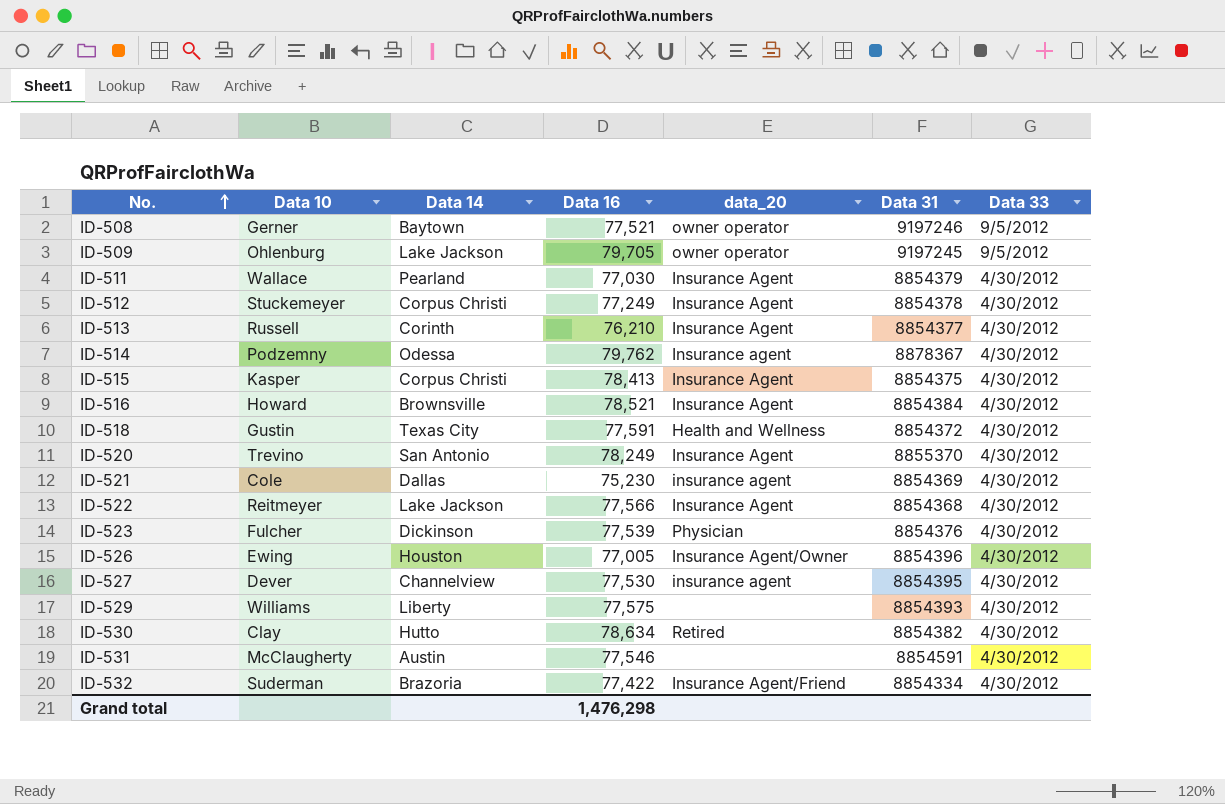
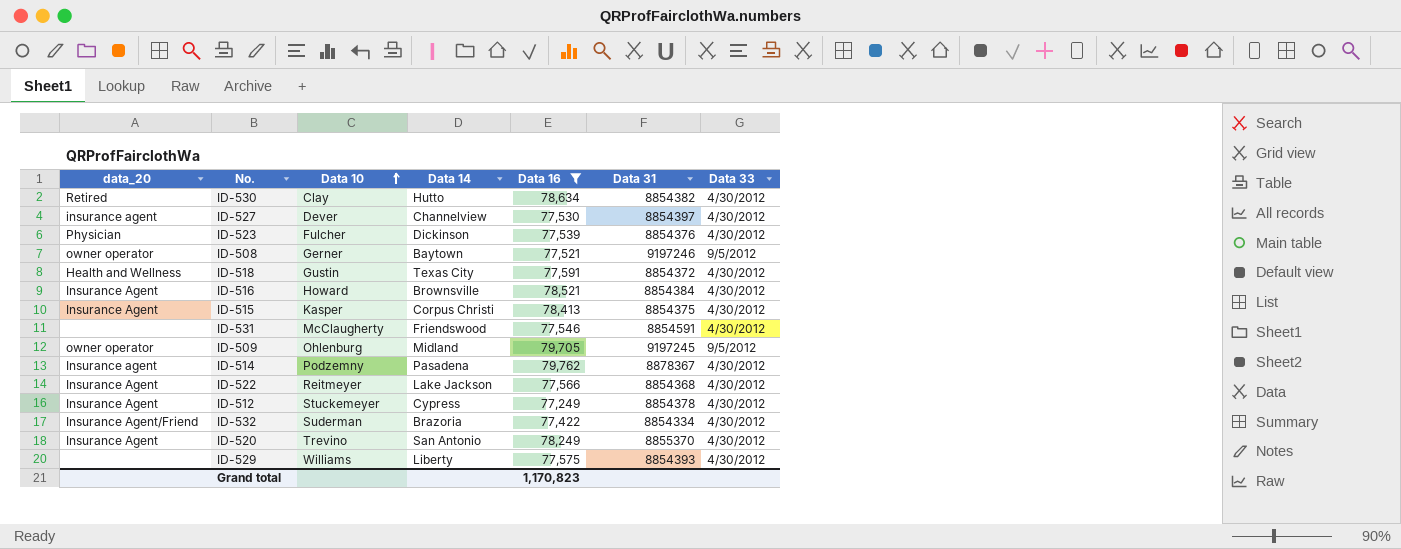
filter: none -> Data 16 >= 77,249
row order: No. ascending -> Data 10 ascending
column data_20 | position: 5 -> 1
ID-527 | Data 31: 8854395 -> 8854397
ID-531 | Data 14: Austin -> Friendswood
ID-509 | Data 14: Lake Jackson -> Midland
ID-514 | Data 14: Odessa -> Pasadena
ID-512 | Data 14: Corpus Christi -> Cypress
Grand total | Data 16: 1,476,298 -> 1,170,823

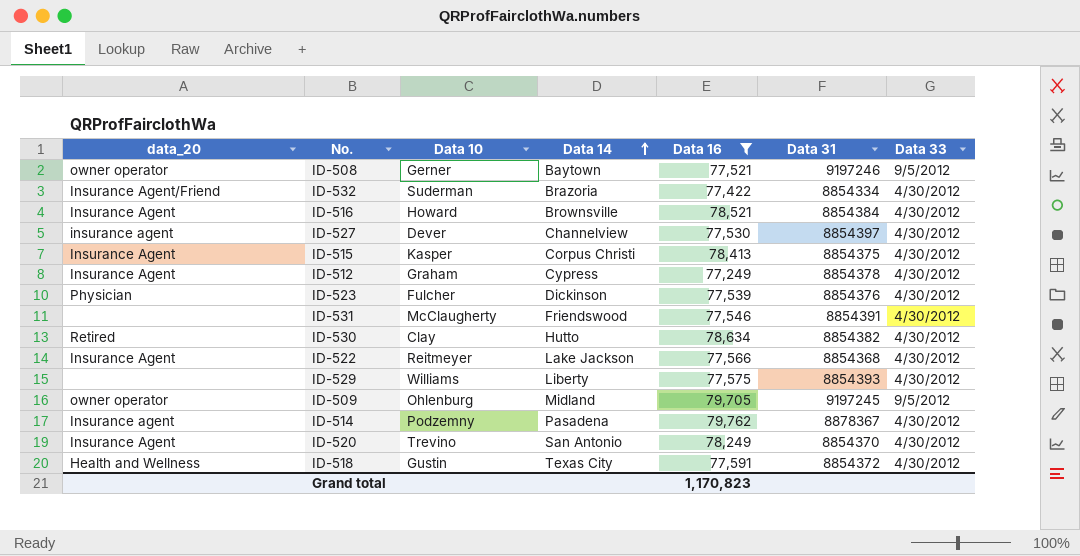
row order: Data 10 ascending -> Data 14 ascending
ID-512 | Data 10: Stuckemeyer -> Graham
ID-531 | Data 31: 8854591 -> 8854391
ID-520 | Data 31: 8855370 -> 8854370

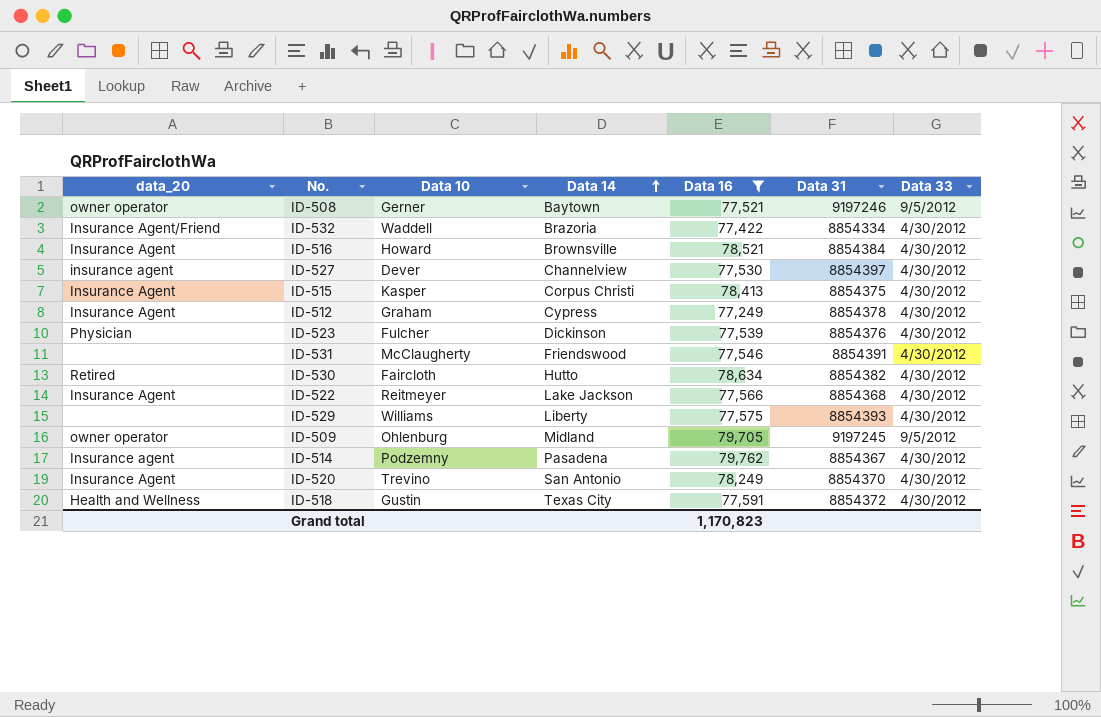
ID-532 | Data 10: Suderman -> Waddell
ID-530 | Data 10: Clay -> Faircloth
ID-514 | Data 31: 8878367 -> 8854367

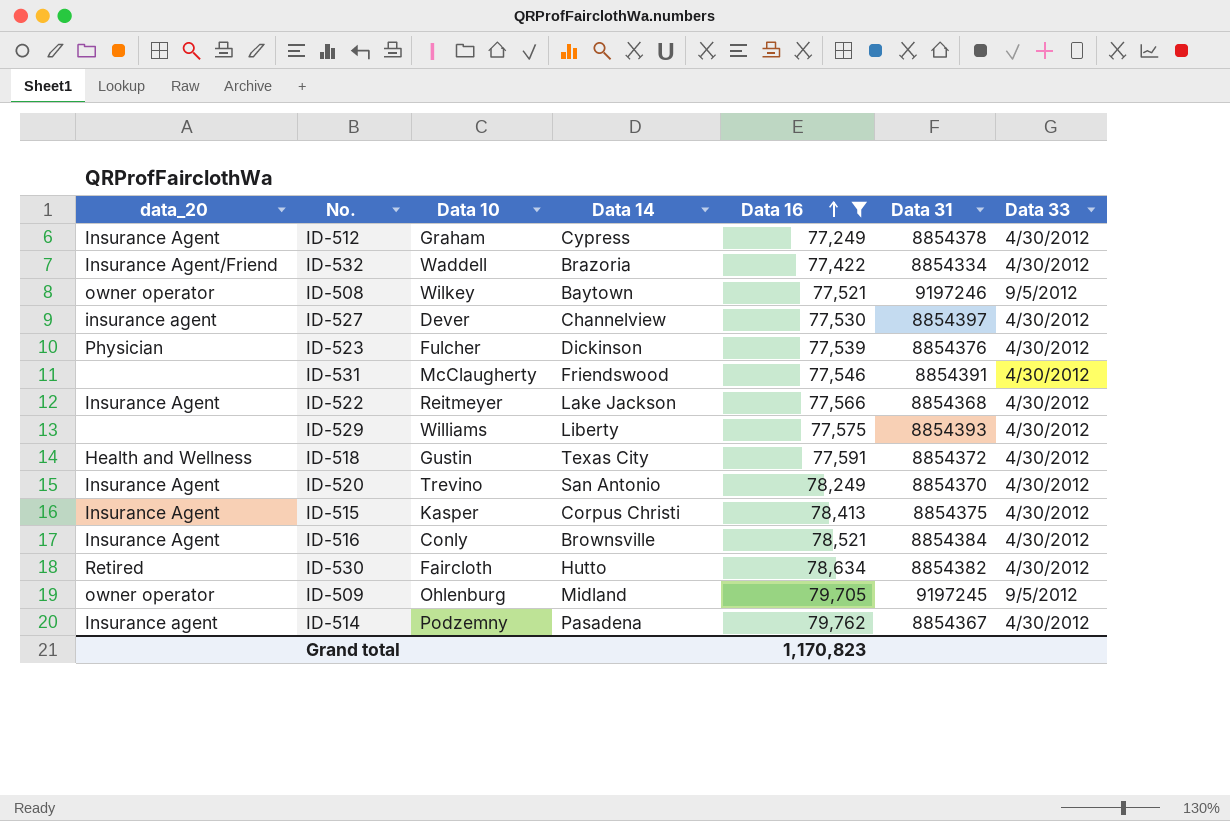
row order: Data 14 ascending -> Data 16 ascending
ID-508 | Data 10: Gerner -> Wilkey
ID-516 | Data 10: Howard -> Conly

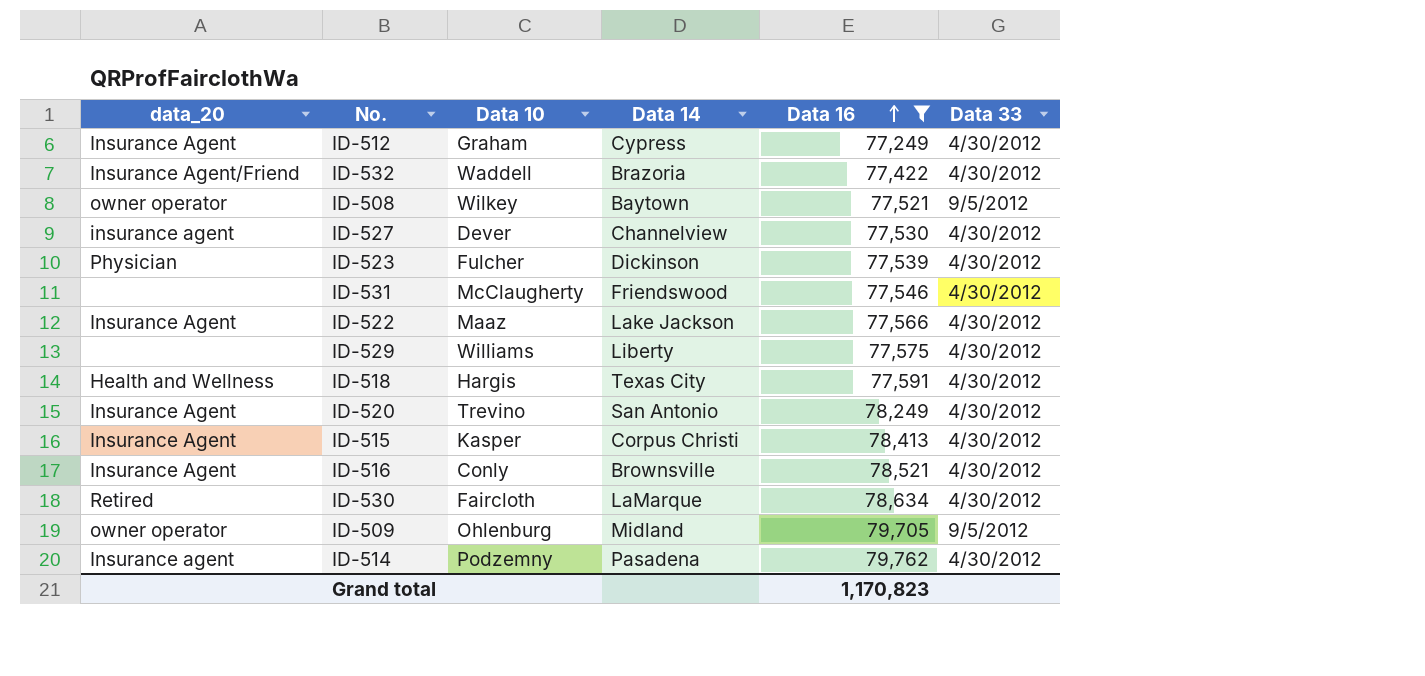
column Data 31 | position: 6 -> none
ID-522 | Data 10: Reitmeyer -> Maaz
ID-518 | Data 10: Gustin -> Hargis
ID-530 | Data 14: Hutto -> LaMarque

